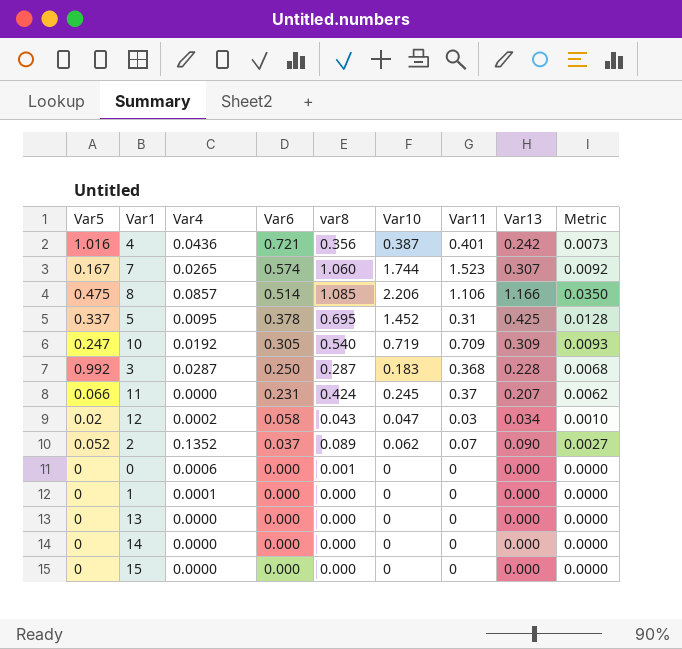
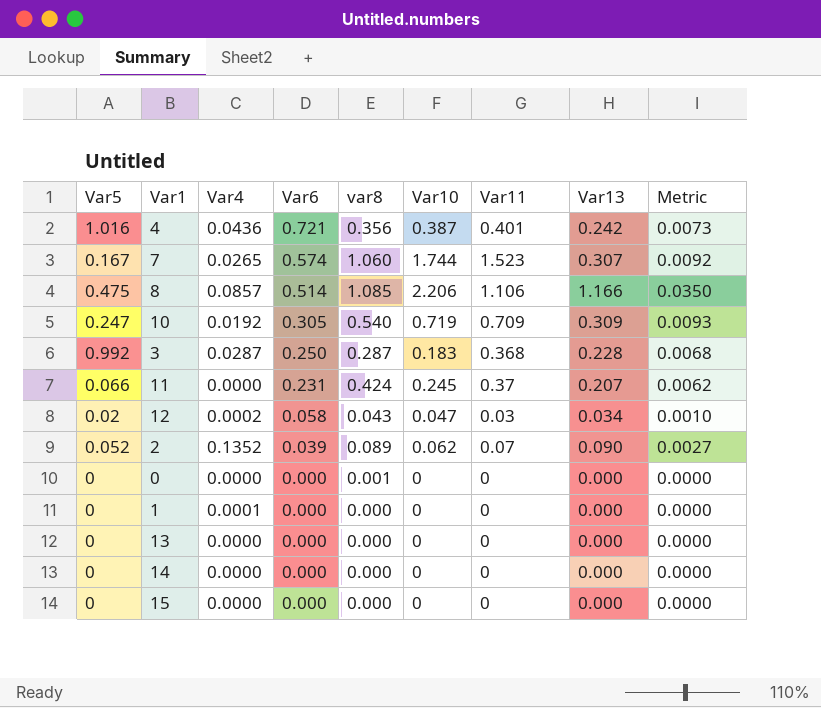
row 5: 0.337 | 0.0095 | 0.378 | 0.695 | 1.452 | 0.31 | 0.425 | 0.0128 -> none
2 | Var6: 0.037 -> 0.039
0 | Var4: 0.0006 -> 0.0000

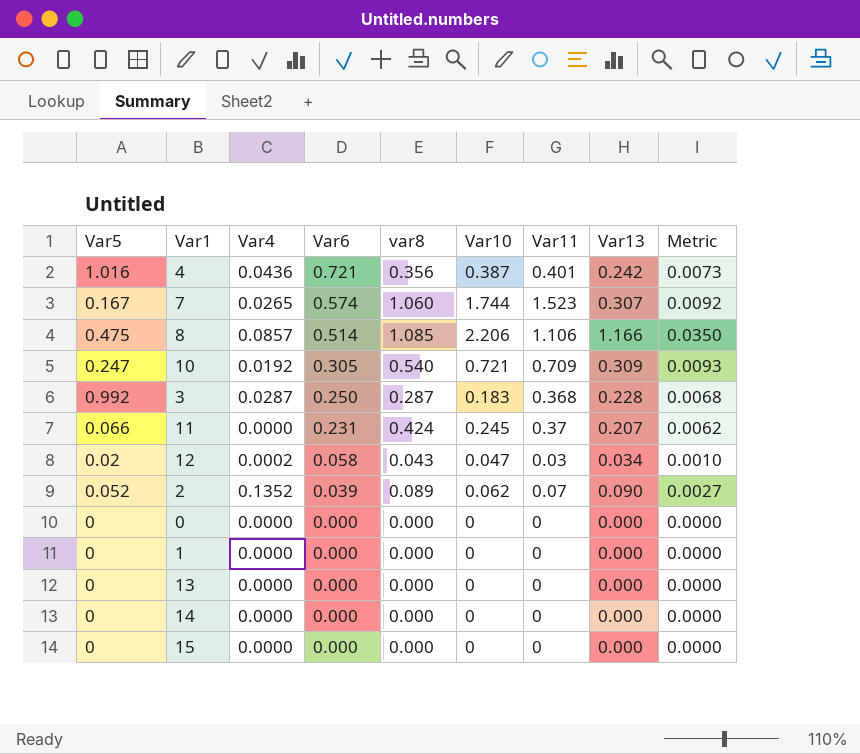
10 | Var10: 0.719 -> 0.721
0 | var8: 0.001 -> 0.000
1 | Var4: 0.0001 -> 0.0000

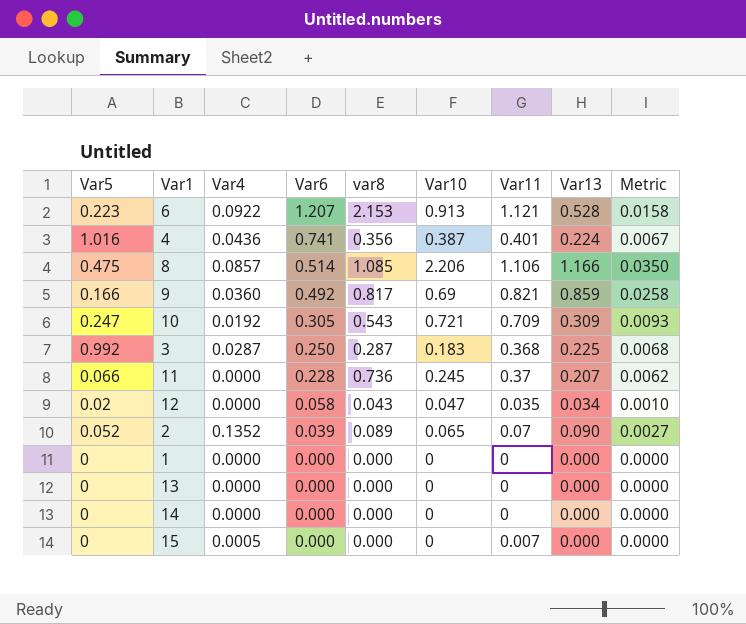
row 7: 0.167 | 0.0265 | 0.574 | 1.060 | 1.744 | 1.523 | 0.307 | 0.0092 -> none
row 0: 0 | 0.0000 | 0.000 | 0.000 | 0 | 0 | 0.000 | 0.0000 -> none
row 6: none -> 0.223 | 0.0922 | 1.207 | 2.153 | 0.913 | 1.121 | 0.528 | 0.0158
4 | Var6: 0.721 -> 0.741
4 | Var13: 0.242 -> 0.224
4 | Metric: 0.0073 -> 0.0067
row 9: none -> 0.166 | 0.0360 | 0.492 | 0.817 | 0.69 | 0.821 | 0.859 | 0.0258
10 | var8: 0.540 -> 0.543
3 | Var13: 0.228 -> 0.225
11 | Var6: 0.231 -> 0.228
11 | var8: 0.424 -> 0.736
12 | Var4: 0.0002 -> 0.0000
12 | Var11: 0.03 -> 0.035
2 | Var10: 0.062 -> 0.065
15 | Var4: 0.0000 -> 0.0005
15 | Var11: 0 -> 0.007

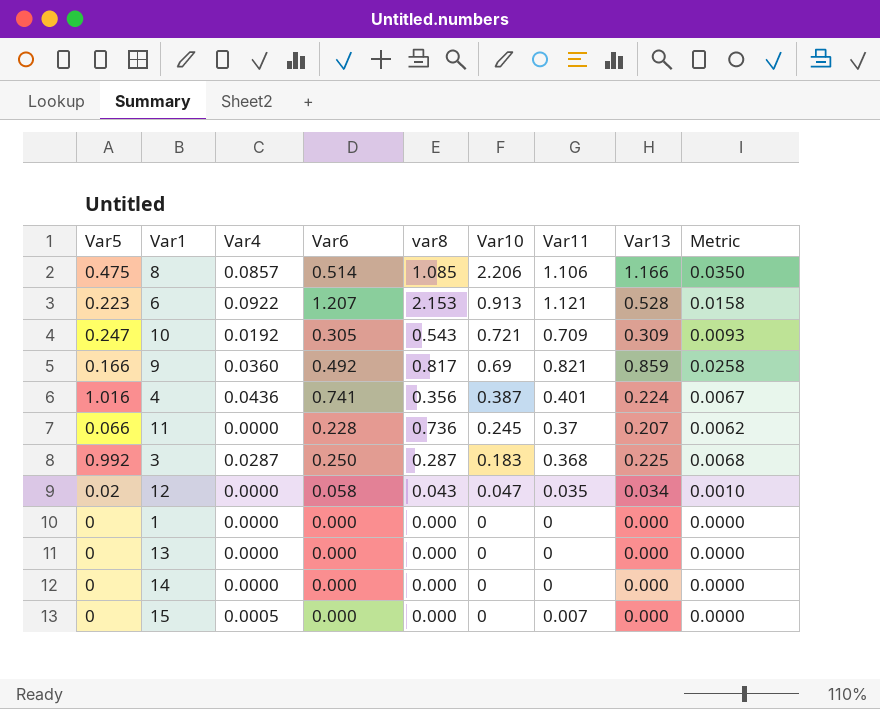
row order: Var6 descending -> Var10 descending
row 2: 0.052 | 0.1352 | 0.039 | 0.089 | 0.065 | 0.07 | 0.090 | 0.0027 -> none

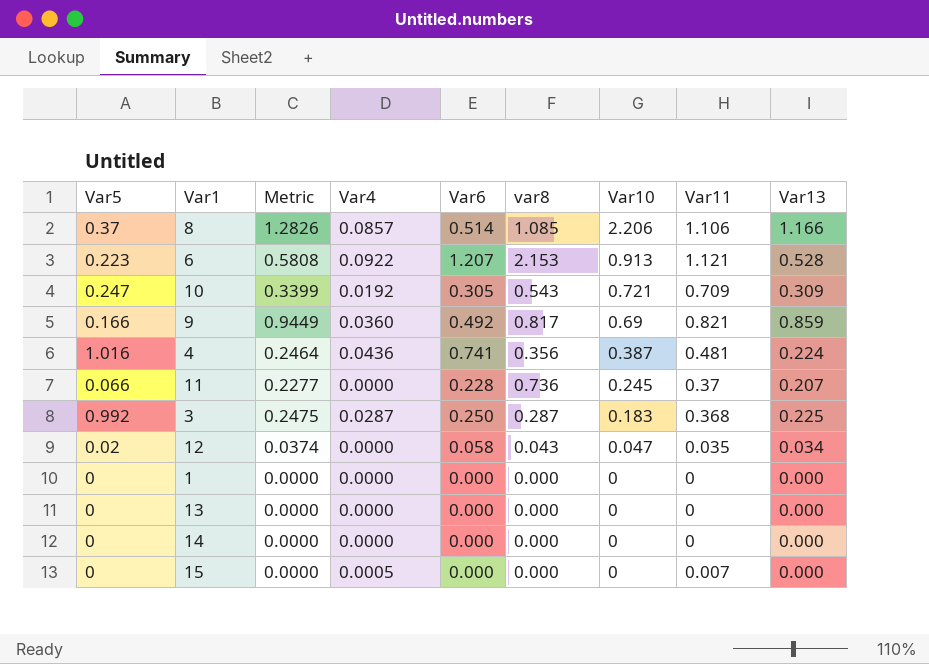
column Metric | formula: [Var13] * 0.03 -> [Var13] * 1.1
column Metric | position: 9 -> 3
8 | Var5: 0.475 -> 0.37
4 | Var11: 0.401 -> 0.481

